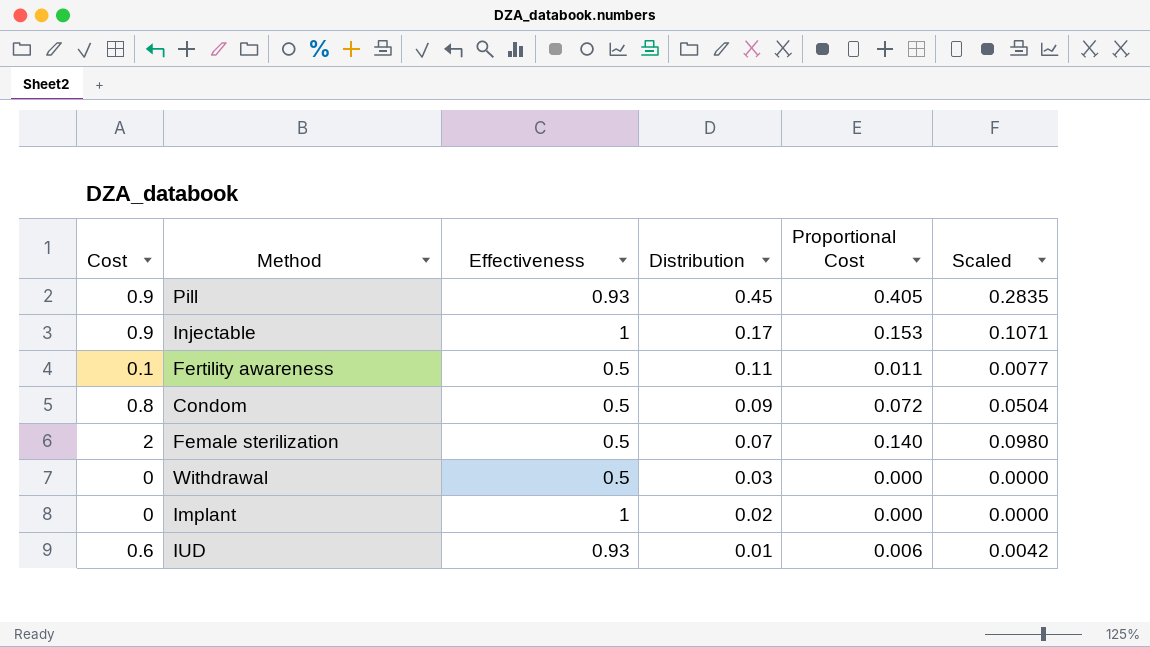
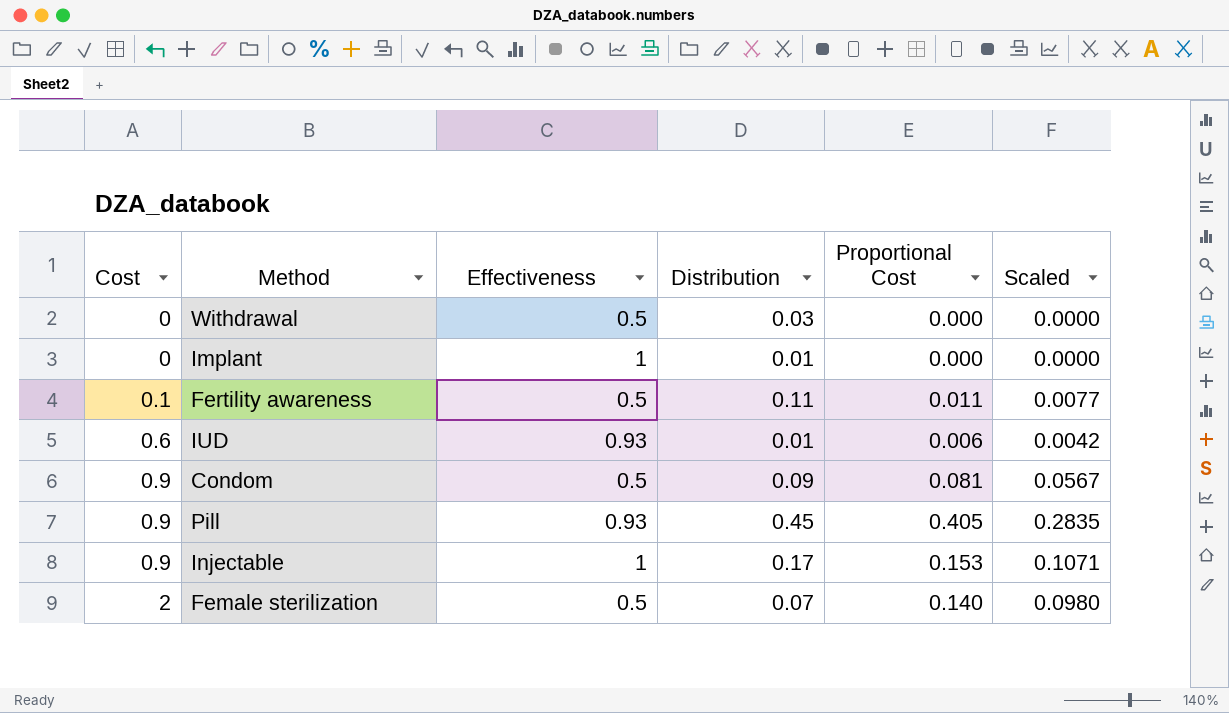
row order: Distribution descending -> Cost ascending
Implant | Distribution: 0.02 -> 0.01
Condom | Cost: 0.8 -> 0.9
Condom | Proportional Cost: 0.072 -> 0.081
Condom | Scaled: 0.0504 -> 0.0567

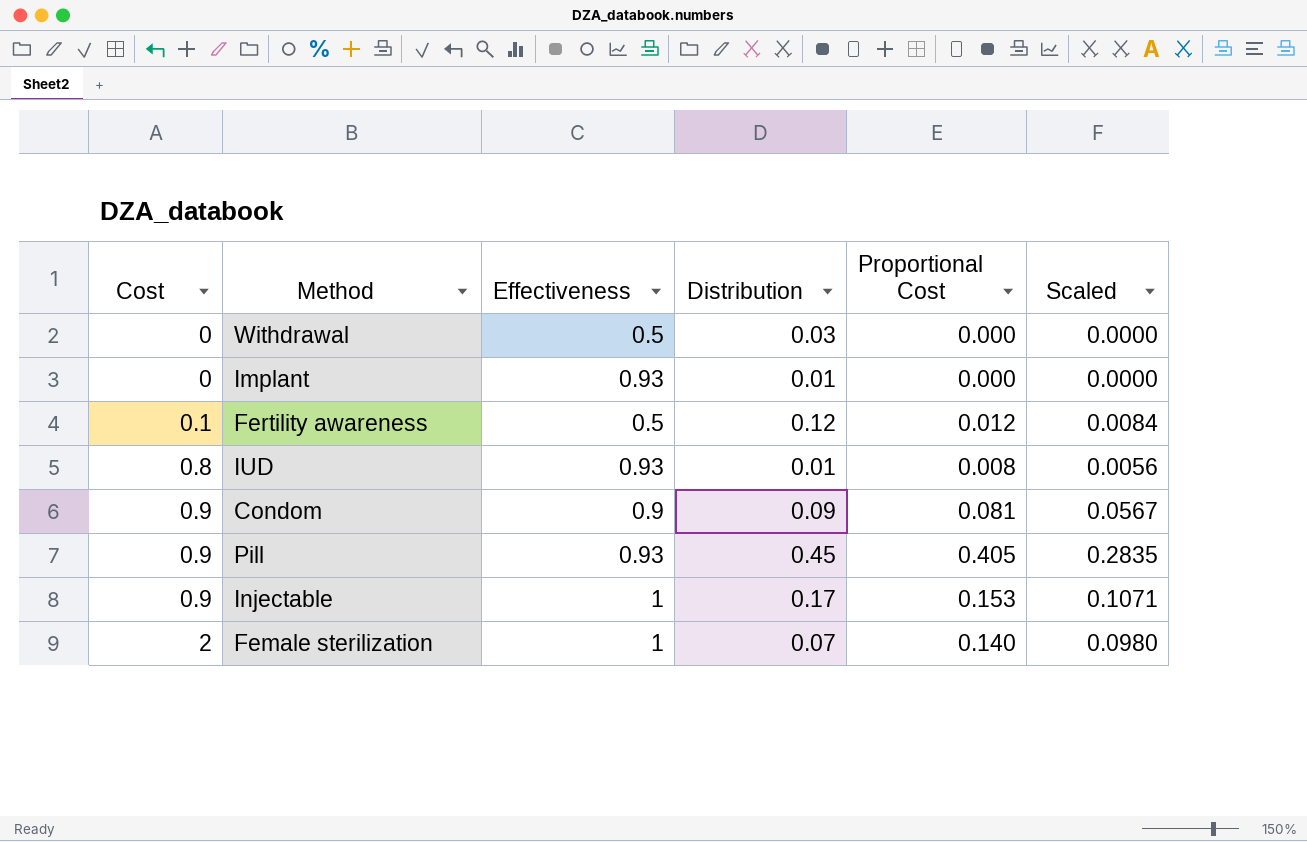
Implant | Effectiveness: 1 -> 0.93
Fertility awareness | Distribution: 0.11 -> 0.12
Fertility awareness | Proportional Cost: 0.011 -> 0.012
Fertility awareness | Scaled: 0.0077 -> 0.0084
IUD | Cost: 0.6 -> 0.8
IUD | Proportional Cost: 0.006 -> 0.008
IUD | Scaled: 0.0042 -> 0.0056
Condom | Effectiveness: 0.5 -> 0.9
Female sterilization | Effectiveness: 0.5 -> 1

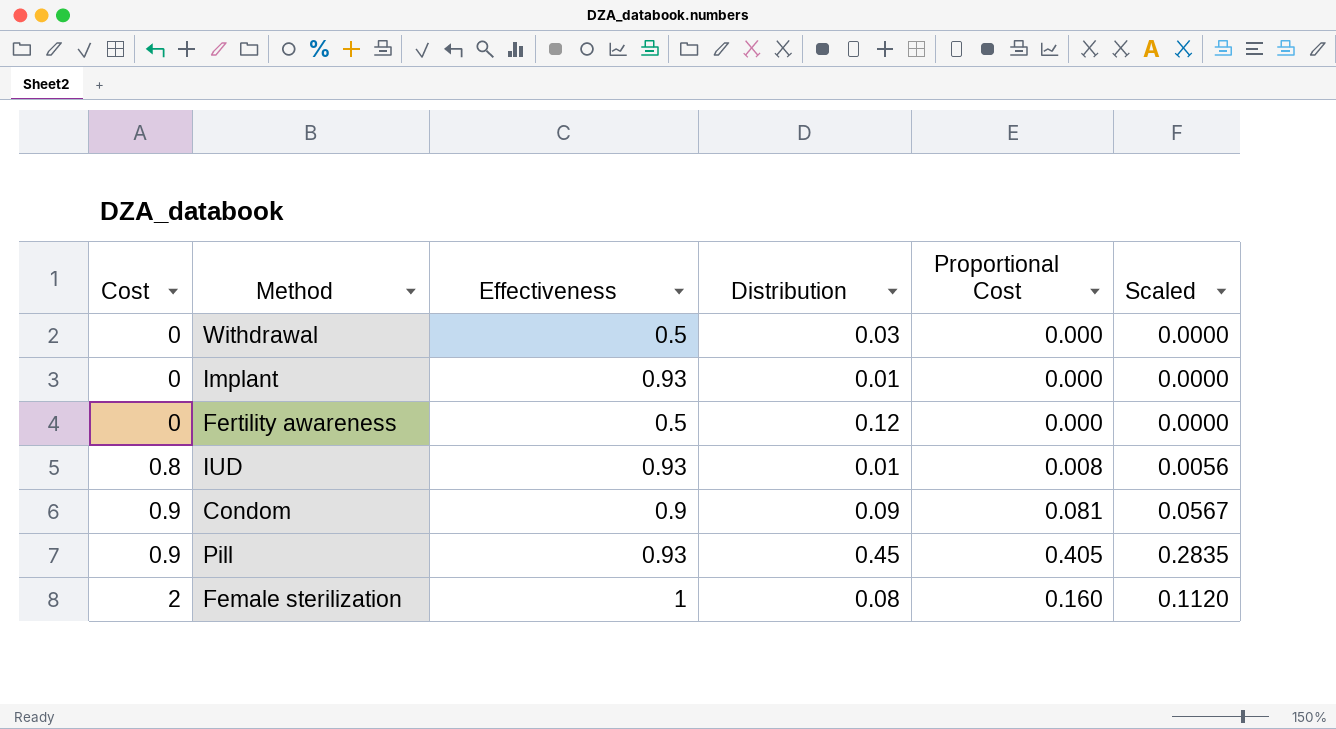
row Injectable: 0.9 | 1 | 0.17 | 0.153 | 0.1071 -> none
Fertility awareness | Cost: 0.1 -> 0
Fertility awareness | Proportional Cost: 0.012 -> 0.000
Fertility awareness | Scaled: 0.0084 -> 0.0000
Female sterilization | Distribution: 0.07 -> 0.08
Female sterilization | Proportional Cost: 0.140 -> 0.160
Female sterilization | Scaled: 0.0980 -> 0.1120

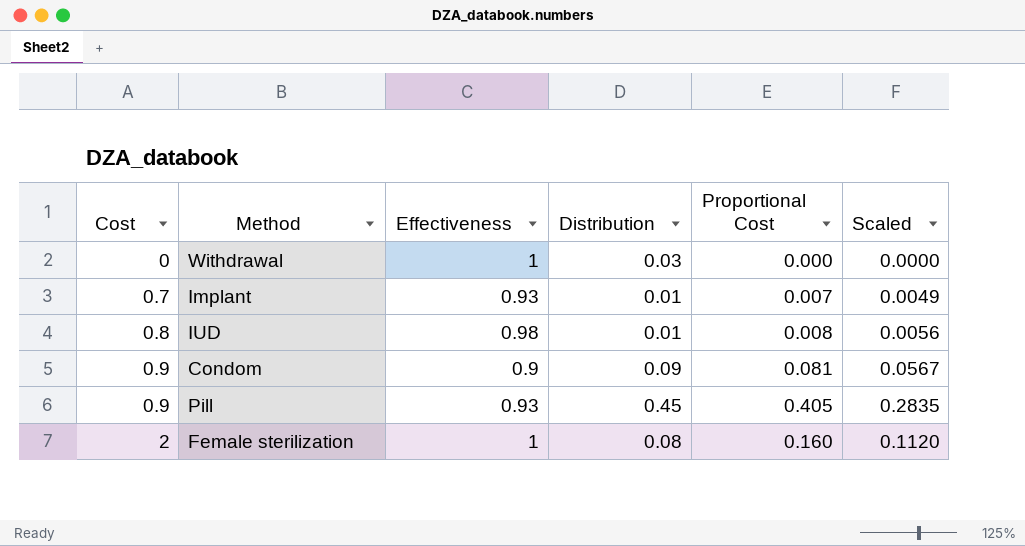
row Fertility awareness: 0 | 0.5 | 0.12 | 0.000 | 0.0000 -> none
Withdrawal | Effectiveness: 0.5 -> 1
Implant | Cost: 0 -> 0.7
Implant | Proportional Cost: 0.000 -> 0.007
Implant | Scaled: 0.0000 -> 0.0049
IUD | Effectiveness: 0.93 -> 0.98

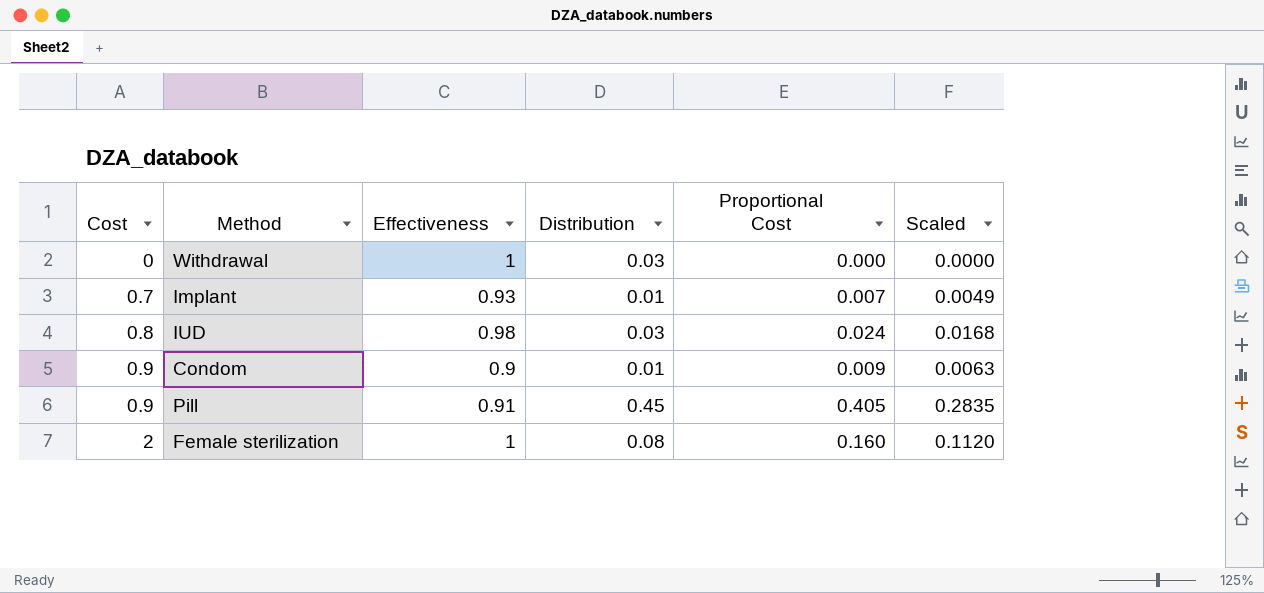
IUD | Distribution: 0.01 -> 0.03
IUD | Proportional Cost: 0.008 -> 0.024
IUD | Scaled: 0.0056 -> 0.0168
Condom | Distribution: 0.09 -> 0.01
Condom | Proportional Cost: 0.081 -> 0.009
Condom | Scaled: 0.0567 -> 0.0063
Pill | Effectiveness: 0.93 -> 0.91

